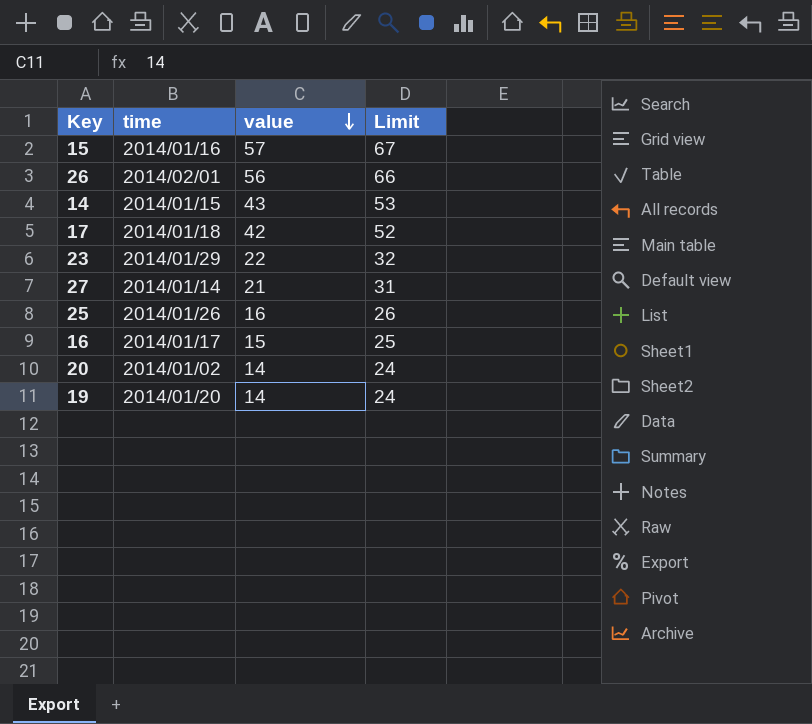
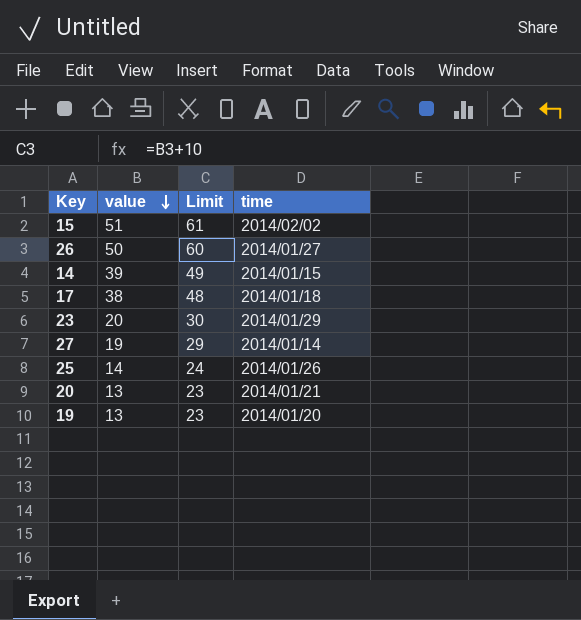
column time | position: 2 -> 4
row 16: 2014/01/17 | 15 | 25 -> none
15 | value: 57 -> 51
15 | Limit: 67 -> 61
15 | time: 2014/01/16 -> 2014/02/02
26 | value: 56 -> 50
26 | Limit: 66 -> 60
26 | time: 2014/02/01 -> 2014/01/27
14 | value: 43 -> 39
14 | Limit: 53 -> 49
17 | value: 42 -> 38
17 | Limit: 52 -> 48
23 | value: 22 -> 20
23 | Limit: 32 -> 30
27 | value: 21 -> 19
27 | Limit: 31 -> 29
25 | value: 16 -> 14
25 | Limit: 26 -> 24
20 | value: 14 -> 13
20 | Limit: 24 -> 23
20 | time: 2014/01/02 -> 2014/01/21
19 | value: 14 -> 13
19 | Limit: 24 -> 23

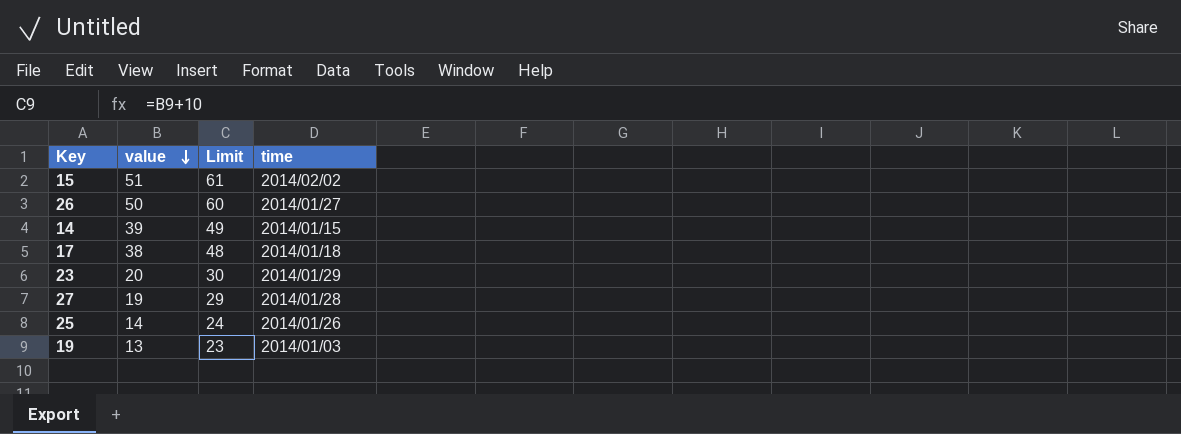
row 20: 13 | 23 | 2014/01/21 -> none
27 | time: 2014/01/14 -> 2014/01/28
19 | time: 2014/01/20 -> 2014/01/03

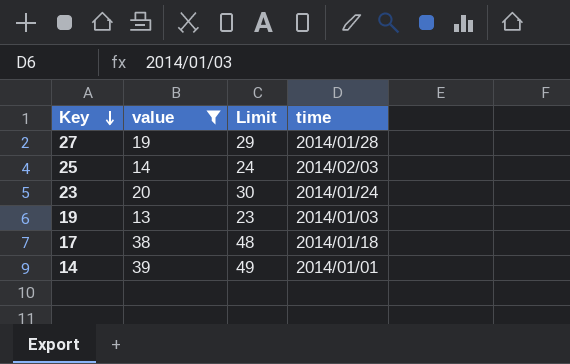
filter: none -> value <= 39
row order: value descending -> Key descending
25 | time: 2014/01/26 -> 2014/02/03
23 | time: 2014/01/29 -> 2014/01/24
14 | time: 2014/01/15 -> 2014/01/01

